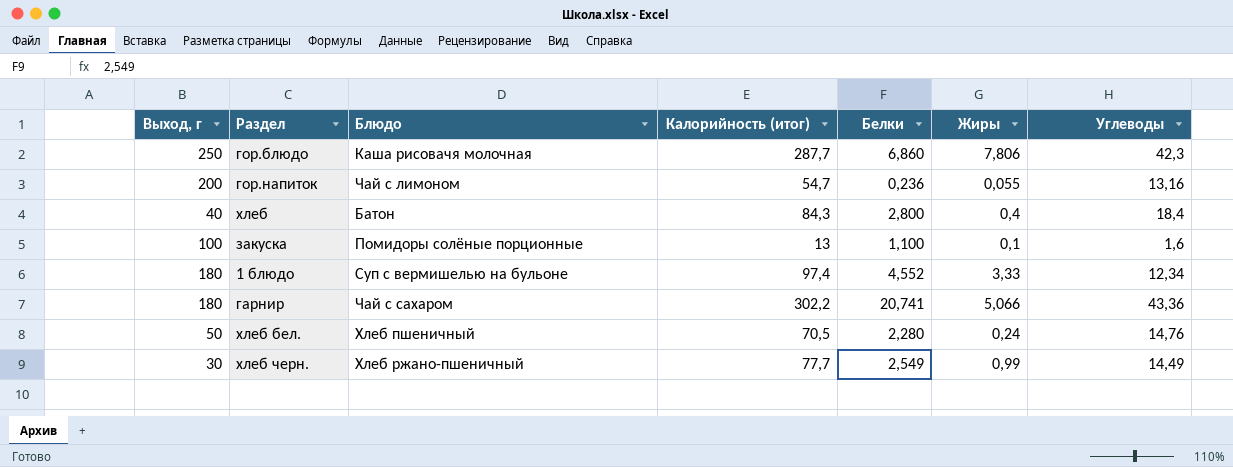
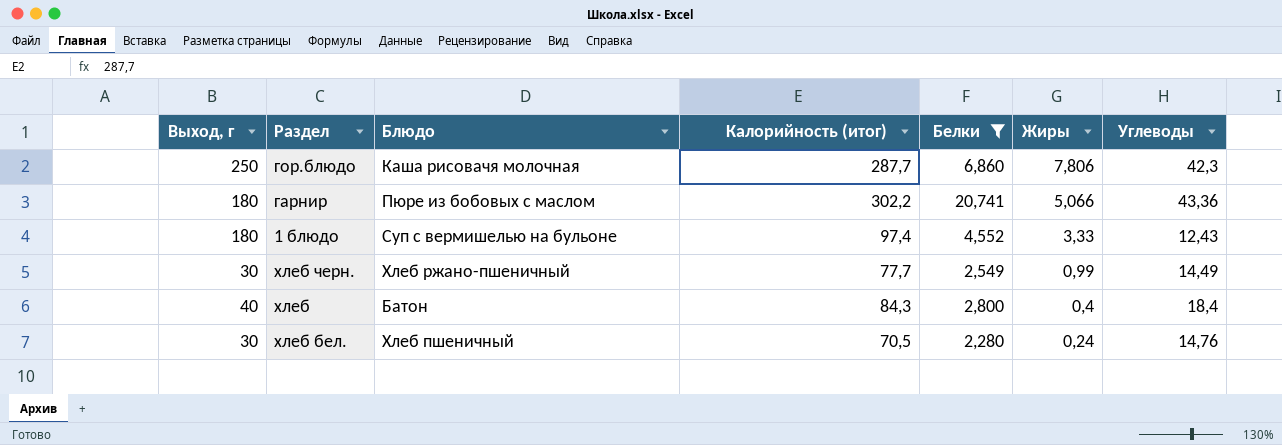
filter: none -> Белки >= 2,280
row order: none -> Жиры descending
гарнир | Блюдо: Чай с сахаром -> Пюре из бобовых с маслом
1 блюдо | Углеводы: 12,34 -> 12,43
хлеб бел. | Выход, г: 50 -> 30

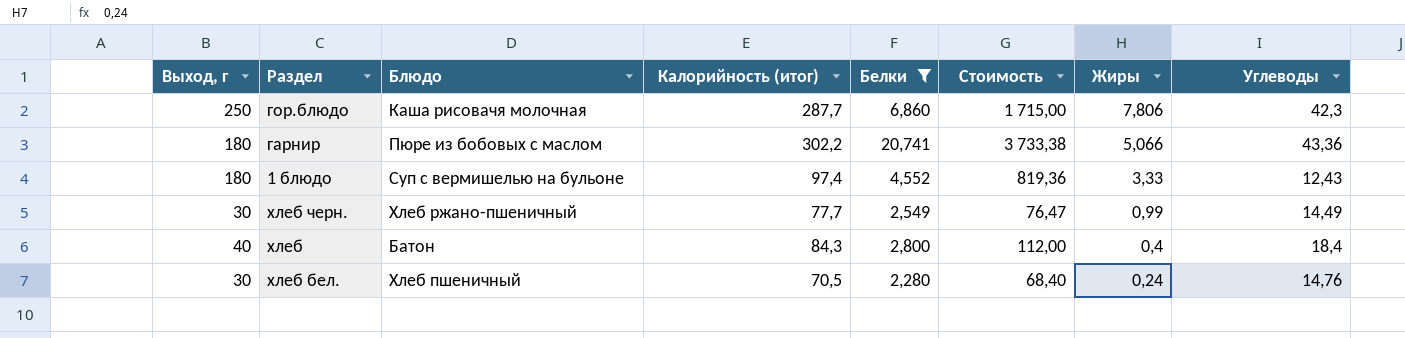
column Стоимость | formula: none -> [Выход, г] * [Белки]

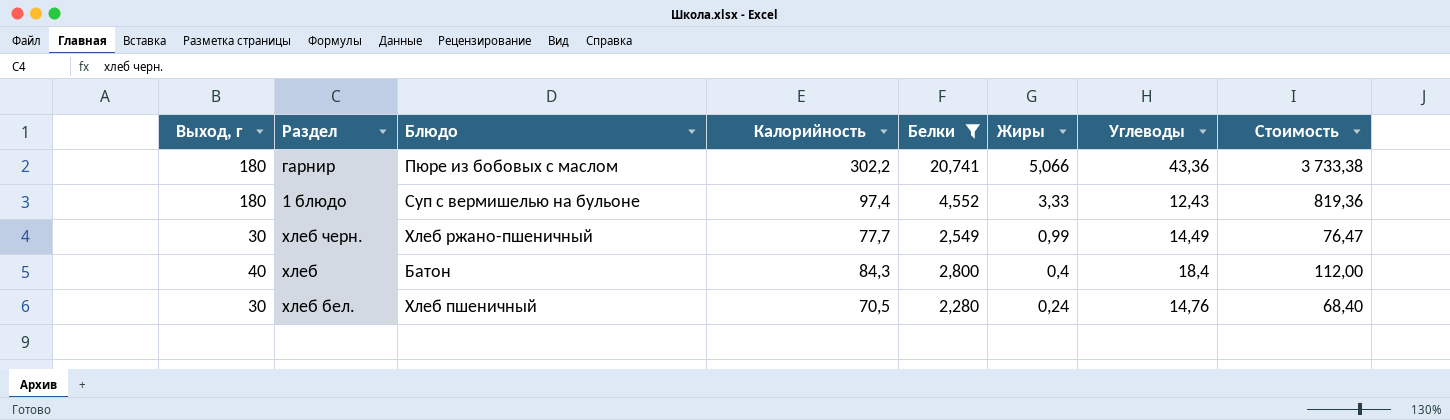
column name: Калорийность (итог) -> Калорийность
column Стоимость | position: 6 -> 8
row гор.блюдо: 250 | Каша рисовачя молочная | 287,7 | 6,860 | 1 715,00 | 7,806 | 42,3 -> none

